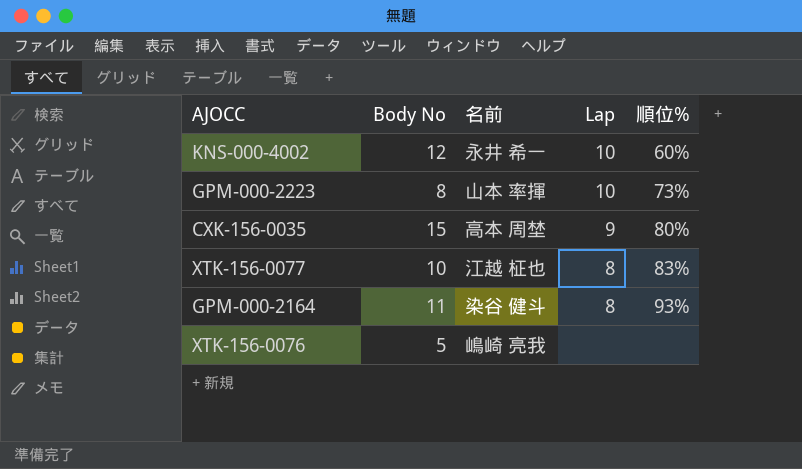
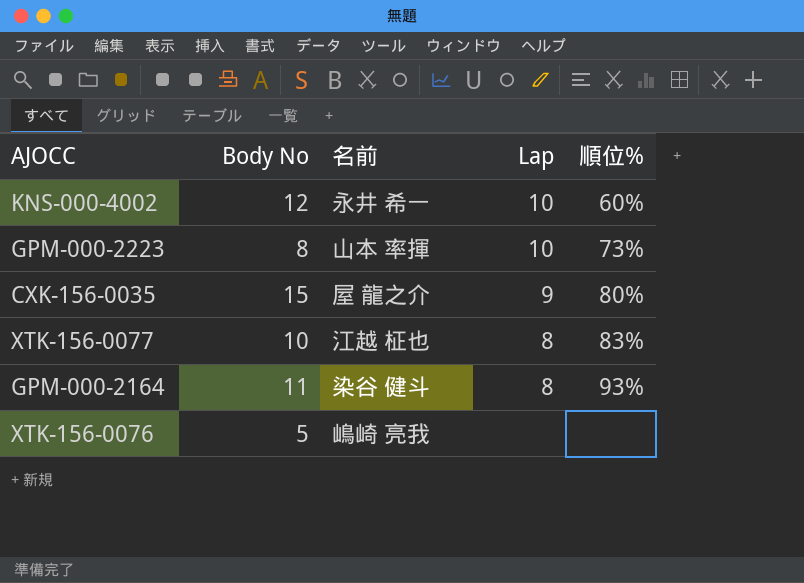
CXK-156-0035 | 名前: 高本 周埜 -> 屋 龍之介

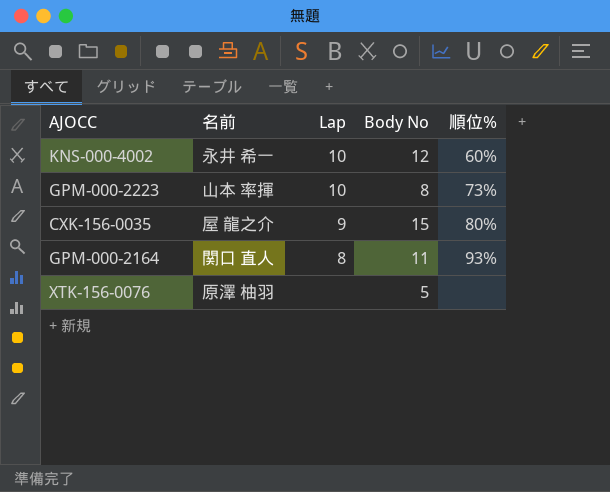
column Body No | position: 2 -> 4
row XTK-156-0077: 10 | 江越 柾也 | 8 | 83% -> none
GPM-000-2164 | 名前: 染谷 健斗 -> 関口 直人
XTK-156-0076 | 名前: 嶋崎 亮我 -> 原澤 柚羽

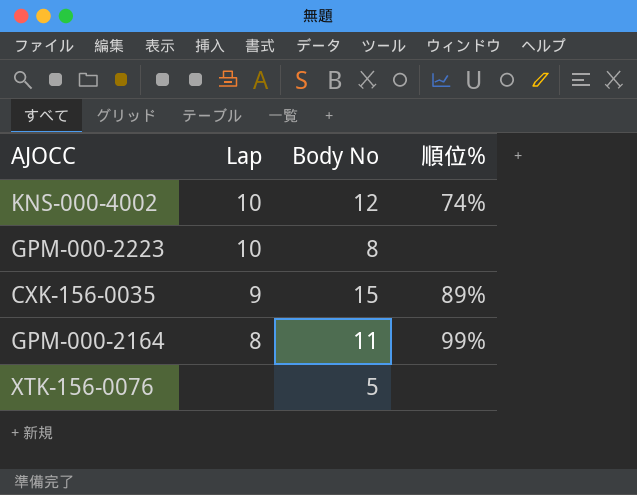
column 名前 | position: 2 -> none
KNS-000-4002 | 順位%: 60% -> 74%
GPM-000-2223 | 順位%: 73% -> none
CXK-156-0035 | 順位%: 80% -> 89%
GPM-000-2164 | 順位%: 93% -> 99%

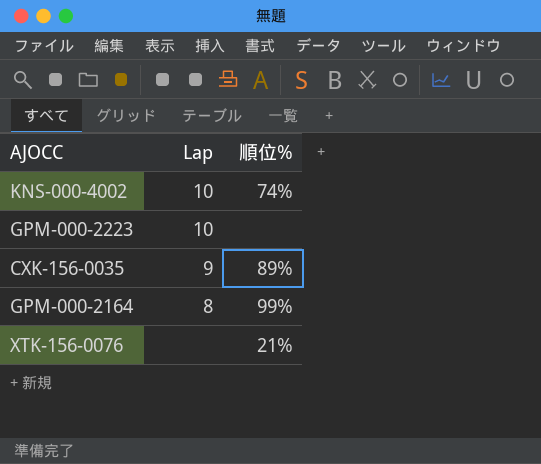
column Body No | position: 3 -> none
XTK-156-0076 | 順位%: none -> 21%

